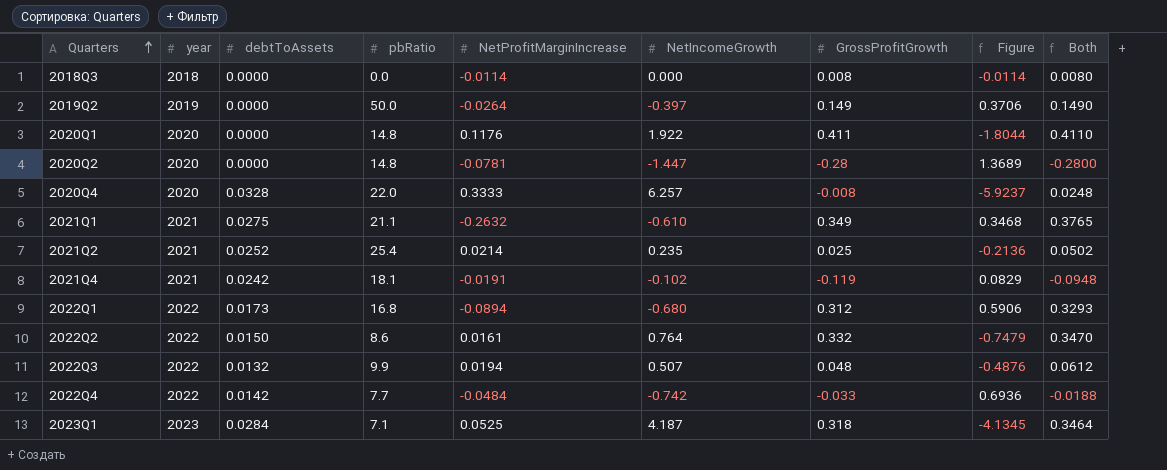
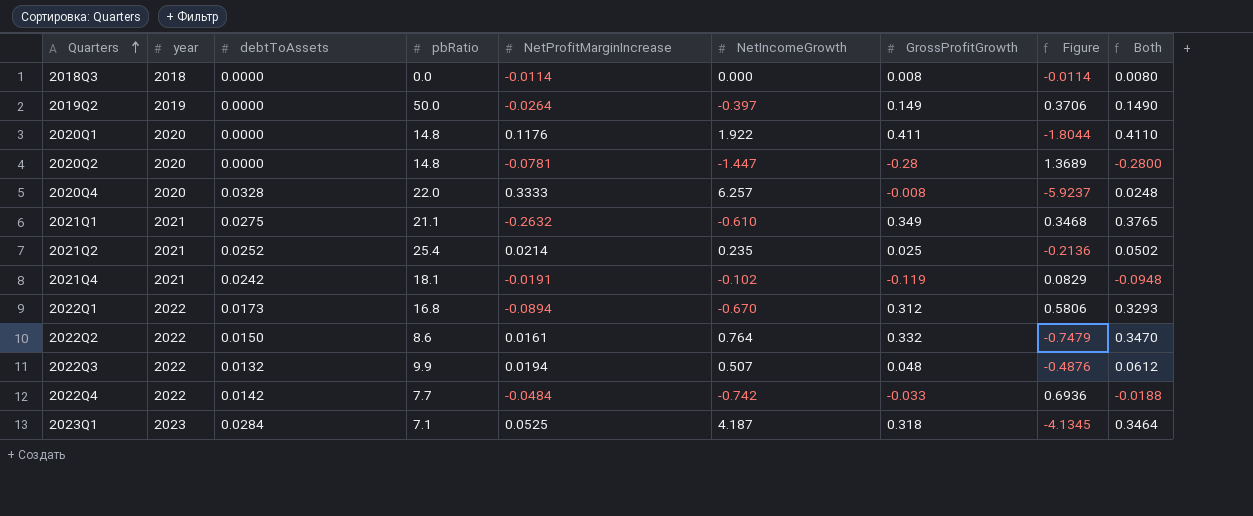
2022Q1 | NetIncomeGrowth: -0.680 -> -0.670
2022Q1 | Figure: 0.5906 -> 0.5806

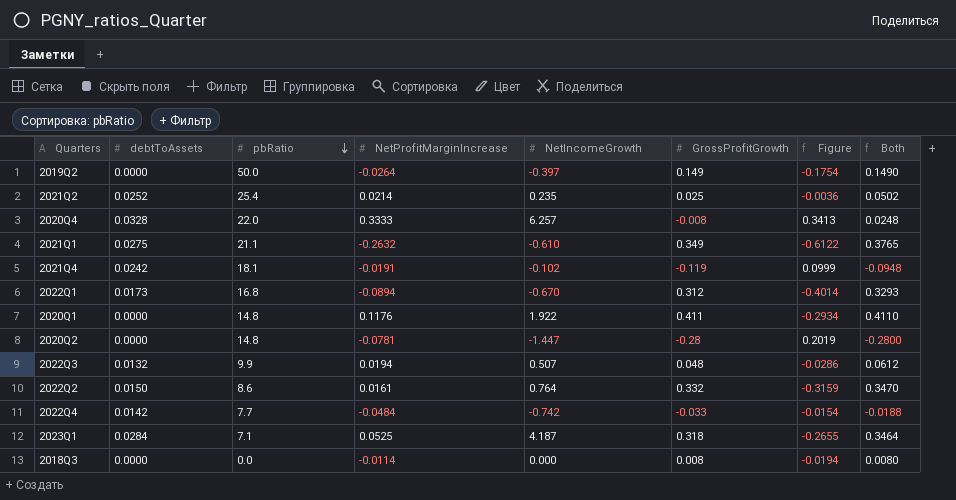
row order: Quarters ascending -> pbRatio descending
column year | position: 2 -> none
column Figure | formula: [NetProfitMarginIncrease] - [NetIncomeGrowth] -> [NetProfitMarginIncrease] - [GrossProfitGrowth]

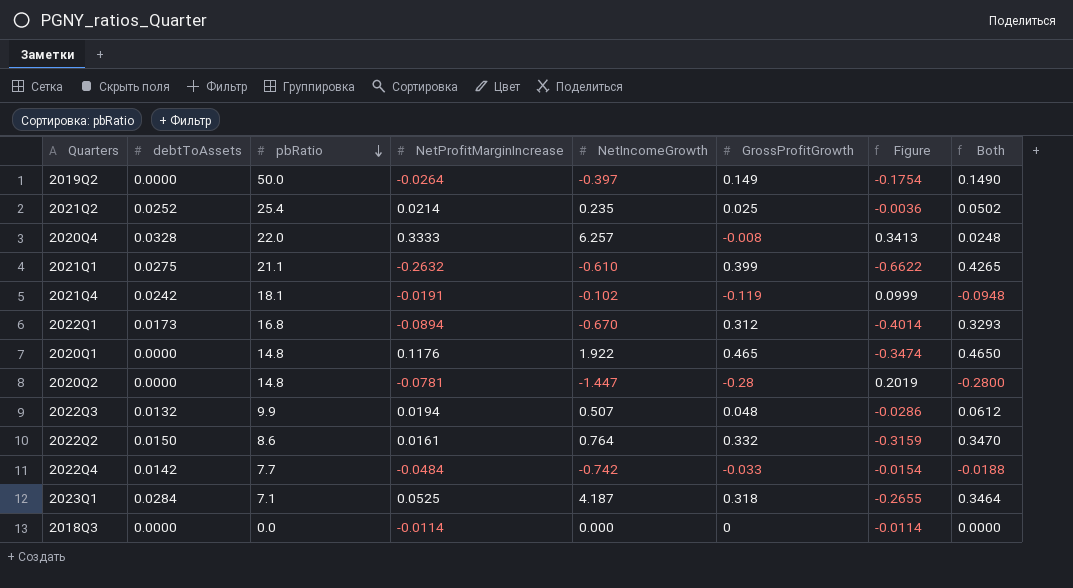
2021Q1 | GrossProfitGrowth: 0.349 -> 0.399
2021Q1 | Figure: -0.6122 -> -0.6622
2021Q1 | Both: 0.3765 -> 0.4265
2020Q1 | GrossProfitGrowth: 0.411 -> 0.465
2020Q1 | Figure: -0.2934 -> -0.3474
2020Q1 | Both: 0.4110 -> 0.4650
2018Q3 | GrossProfitGrowth: 0.008 -> 0
2018Q3 | Figure: -0.0194 -> -0.0114
2018Q3 | Both: 0.0080 -> 0.0000

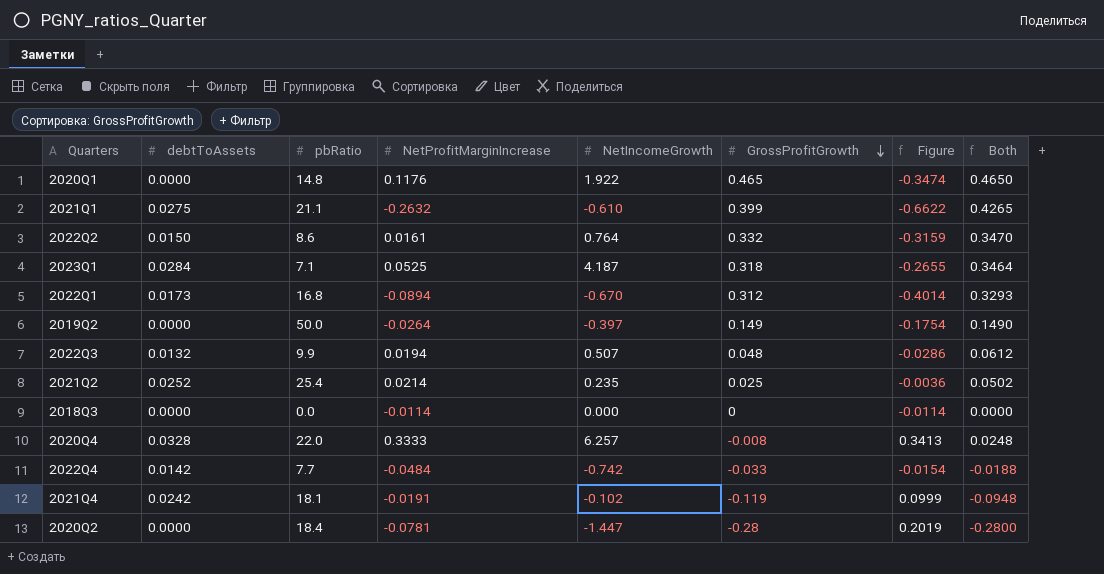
row order: pbRatio descending -> GrossProfitGrowth descending
2020Q2 | pbRatio: 14.8 -> 18.4

